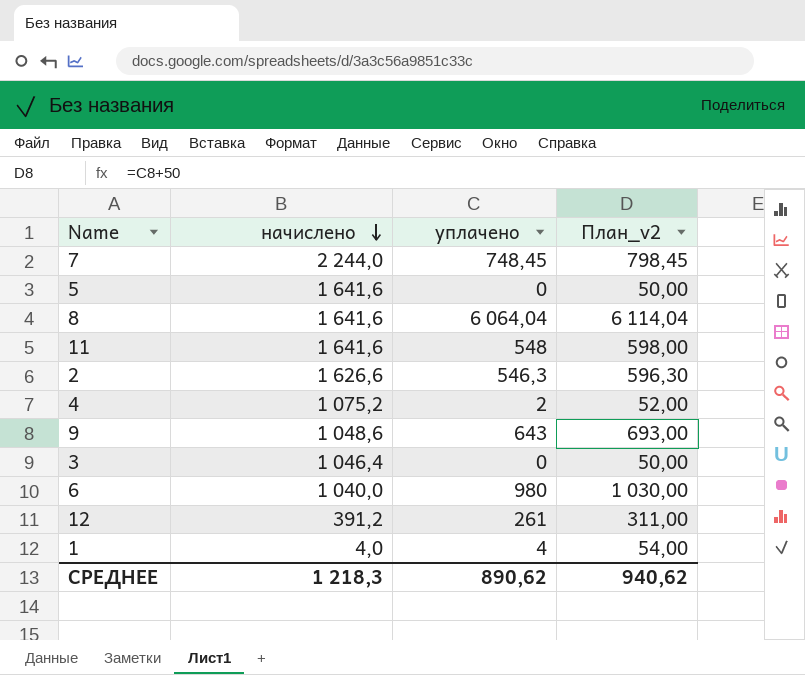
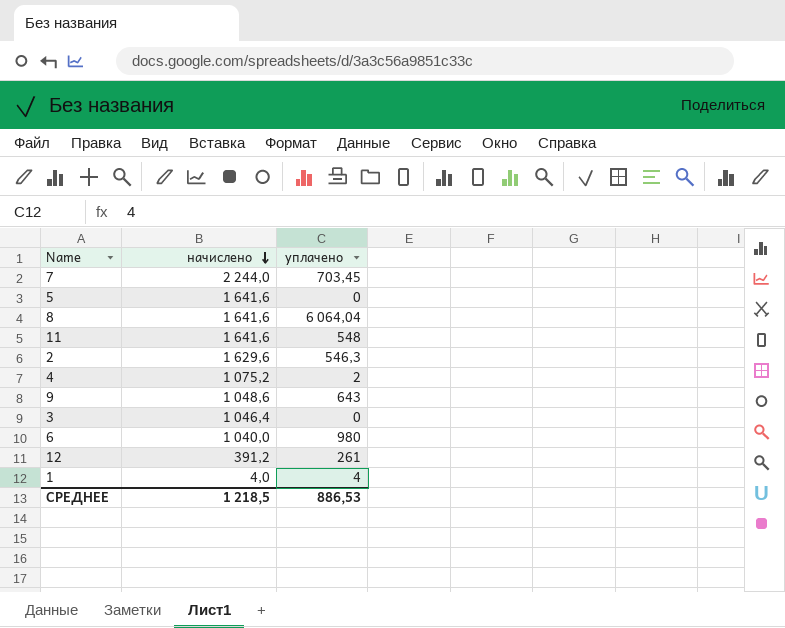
column План_v2 | formula: [уплачено] + 50 -> none
7 | уплачено: 748,45 -> 703,45
2 | начислено: 1 626,6 -> 1 629,6
СРЕДНЕЕ | начислено: 1 218,3 -> 1 218,5
СРЕДНЕЕ | уплачено: 890,62 -> 886,53

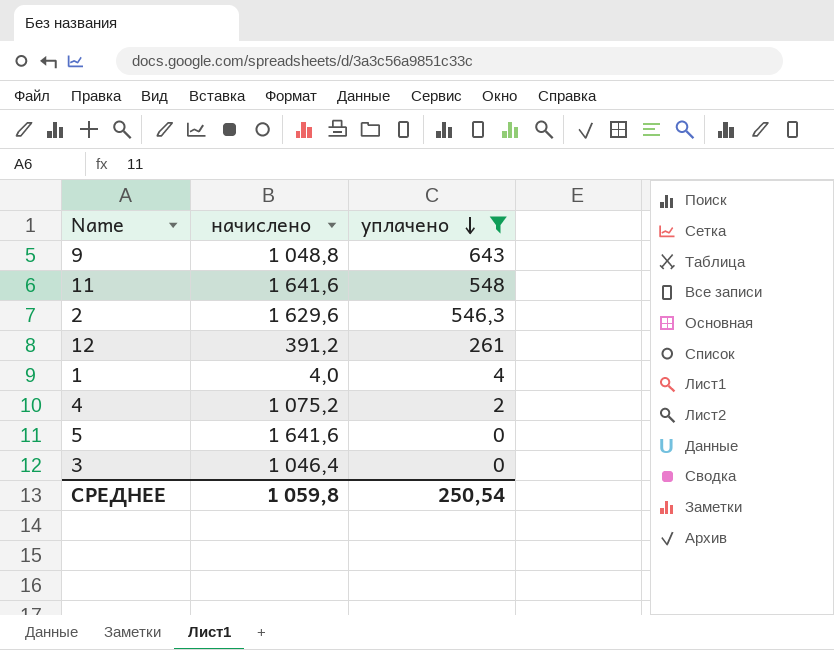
filter: none -> уплачено <= 643
row order: начислено descending -> уплачено descending
9 | начислено: 1 048,6 -> 1 048,8
СРЕДНЕЕ | начислено: 1 218,5 -> 1 059,8
СРЕДНЕЕ | уплачено: 886,53 -> 250,54

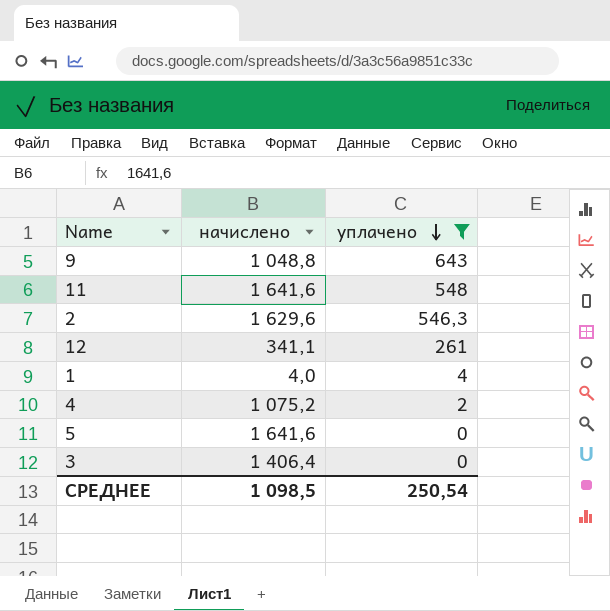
12 | начислено: 391,2 -> 341,1
3 | начислено: 1 046,4 -> 1 406,4
СРЕДНЕЕ | начислено: 1 059,8 -> 1 098,5

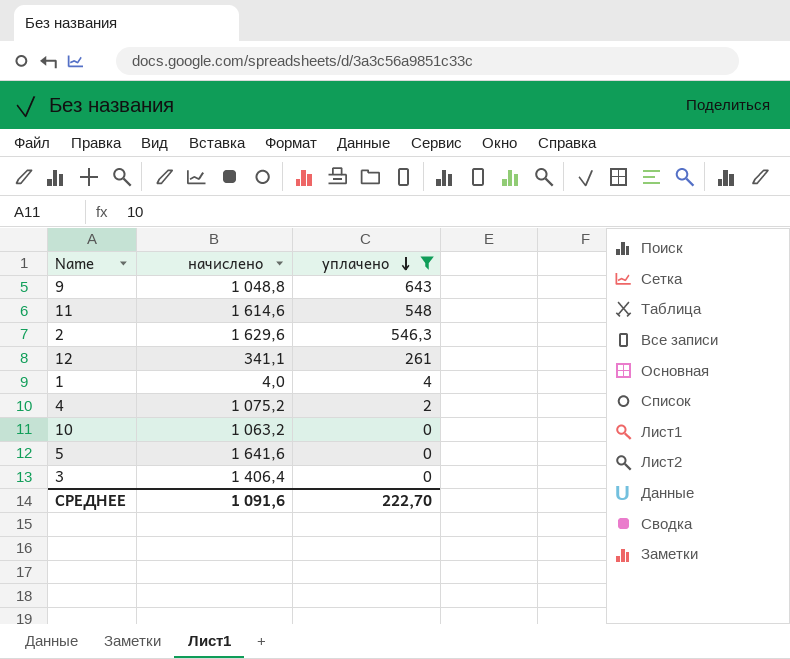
11 | начислено: 1 641,6 -> 1 614,6
row 10: none -> 1 063,2 | 0
СРЕДНЕЕ | начислено: 1 098,5 -> 1 091,6
СРЕДНЕЕ | уплачено: 250,54 -> 222,70

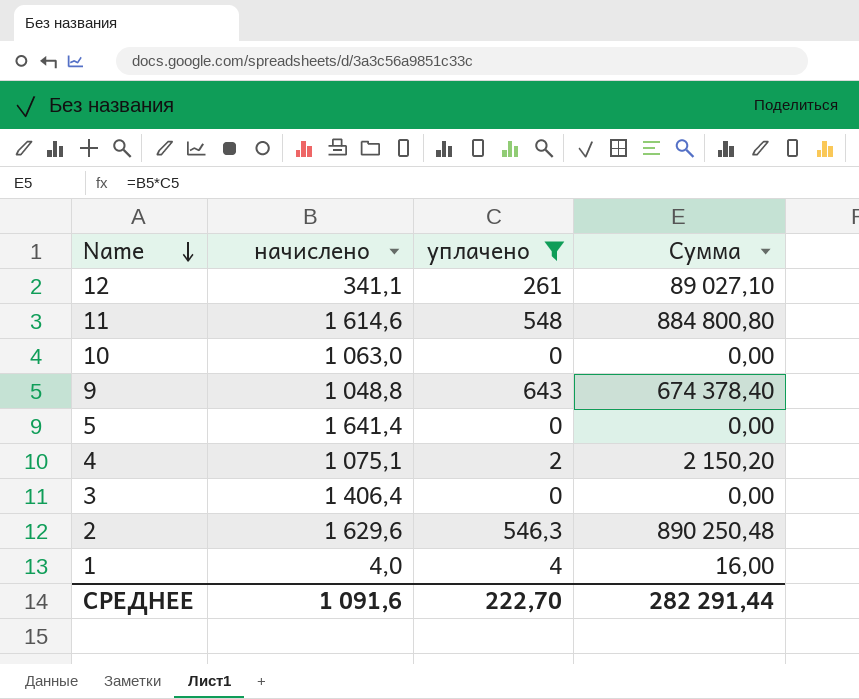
row order: уплачено descending -> Name descending
column Сумма | formula: none -> [начислено] * [уплачено]
10 | начислено: 1 063,2 -> 1 063,0
5 | начислено: 1 641,6 -> 1 641,4
4 | начислено: 1 075,2 -> 1 075,1

